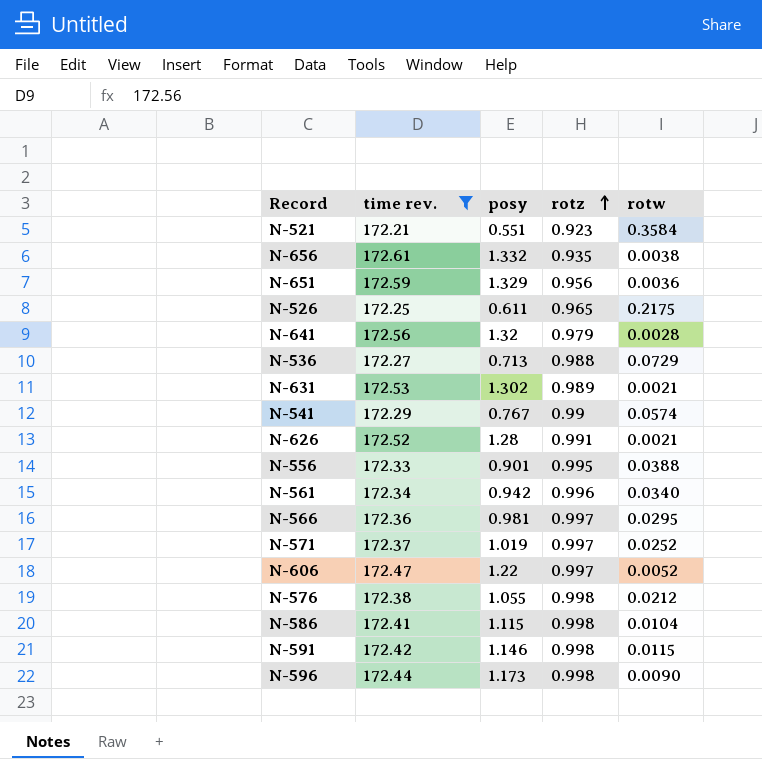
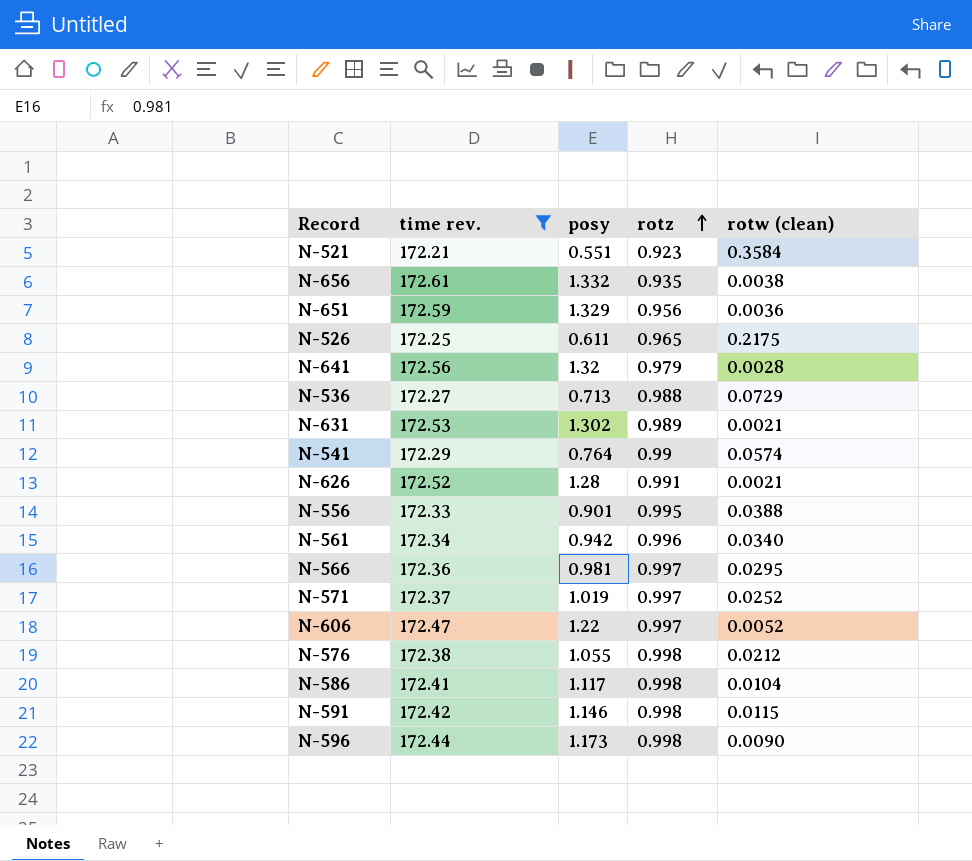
column name: rotw -> rotw (clean)
N-541 | posy: 0.767 -> 0.764
N-586 | posy: 1.115 -> 1.117

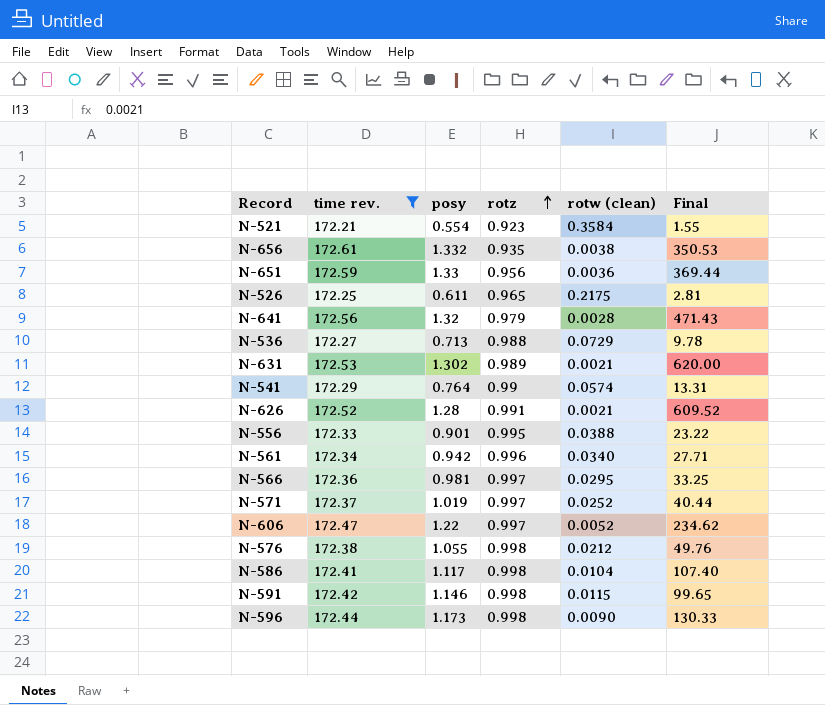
column Final | formula: none -> [posy] / [rotw (clean)]
N-521 | posy: 0.551 -> 0.554
N-651 | posy: 1.329 -> 1.33

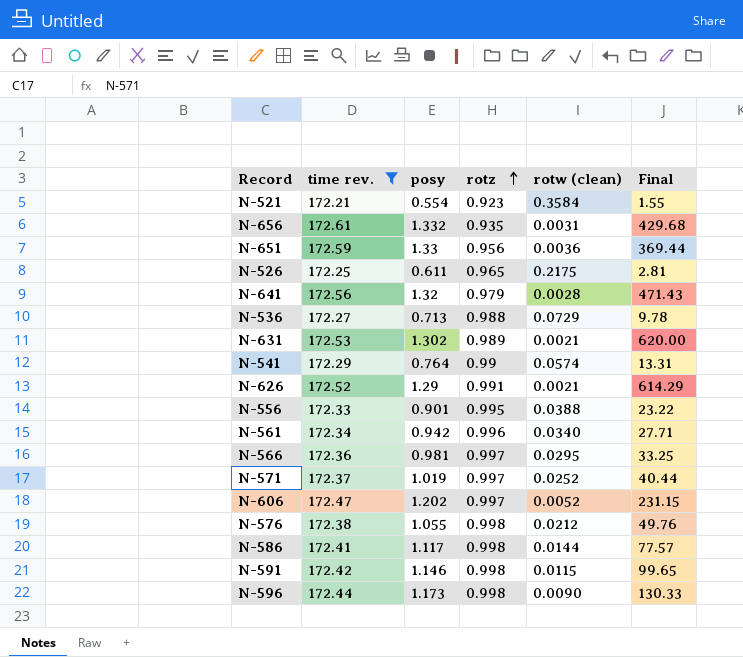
N-656 | rotw (clean): 0.0038 -> 0.0031
N-656 | Final: 350.53 -> 429.68
N-626 | posy: 1.28 -> 1.29
N-626 | Final: 609.52 -> 614.29
N-606 | posy: 1.22 -> 1.202
N-606 | Final: 234.62 -> 231.15
N-586 | rotw (clean): 0.0104 -> 0.0144
N-586 | Final: 107.40 -> 77.57

